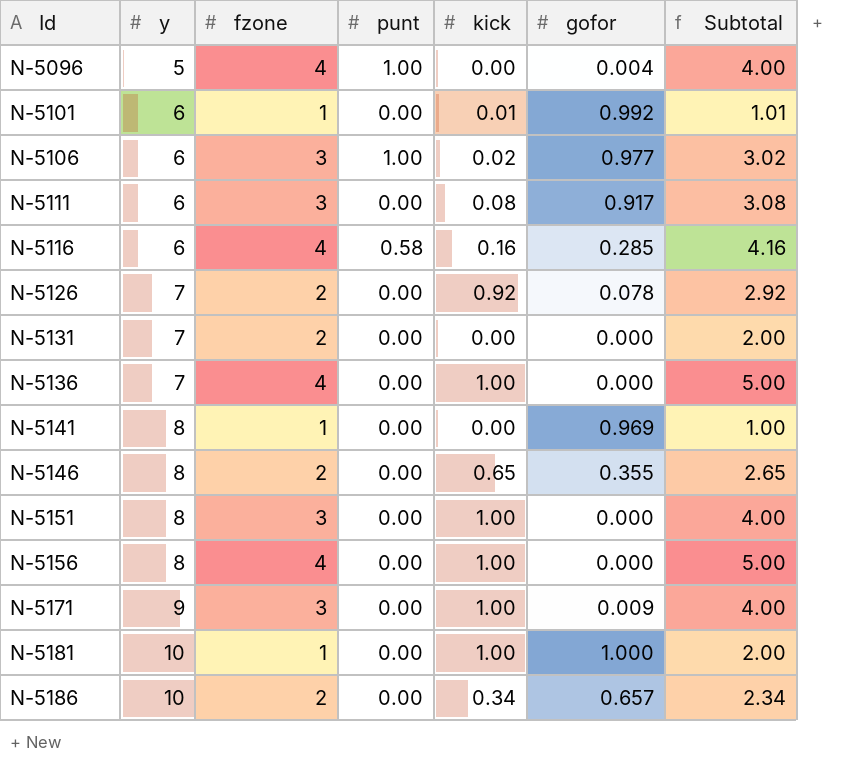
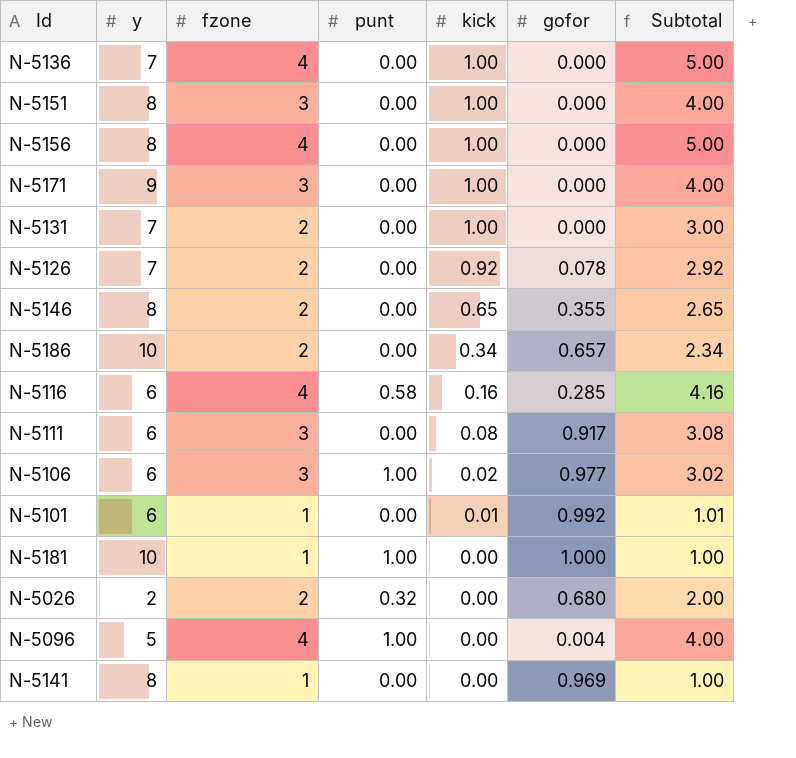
row order: Id ascending -> kick descending
N-5171 | gofor: 0.009 -> 0.000
N-5131 | kick: 0.00 -> 1.00
N-5131 | Subtotal: 2.00 -> 3.00
N-5181 | punt: 0.00 -> 1.00
N-5181 | kick: 1.00 -> 0.00
N-5181 | Subtotal: 2.00 -> 1.00
row N-5026: none -> 2 | 2 | 0.32 | 0.00 | 0.680 | 2.00

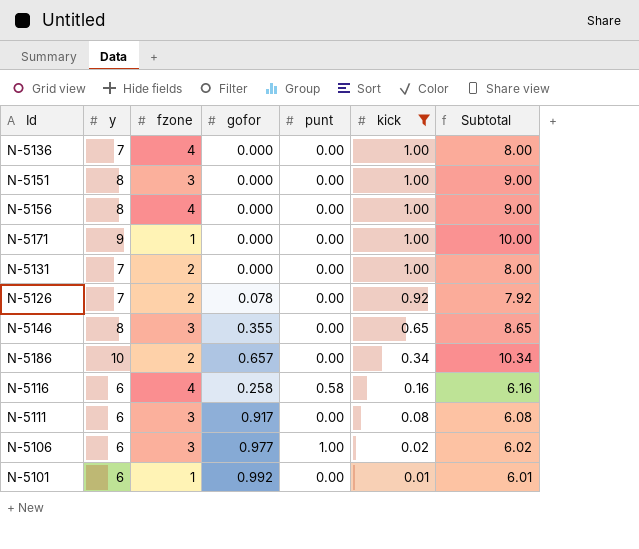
filter: none -> kick != 0.00
column gofor | position: 6 -> 4
column Subtotal | formula: [fzone] + [kick] -> [y] + [kick]
N-5171 | fzone: 3 -> 1
N-5146 | fzone: 2 -> 3
N-5116 | gofor: 0.285 -> 0.258

